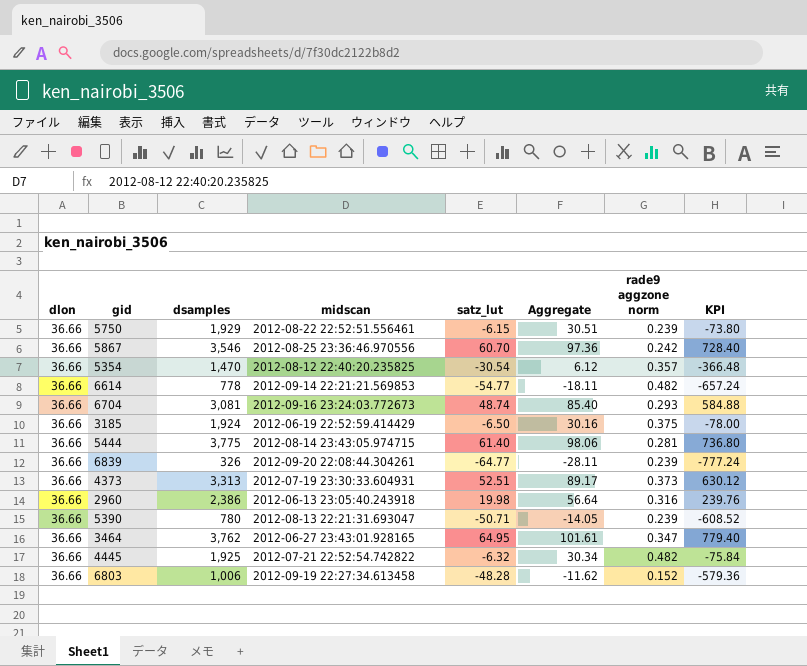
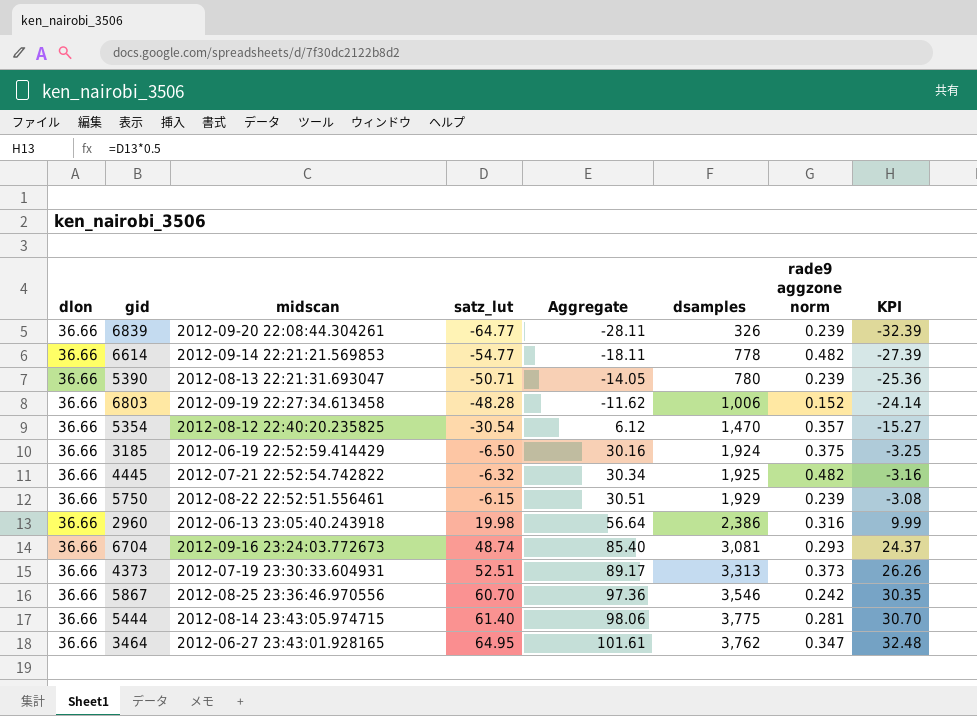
row order: none -> satz_lut ascending
column dsamples | position: 3 -> 6
column KPI | formula: [satz_lut] * 12 -> [satz_lut] * 0.5

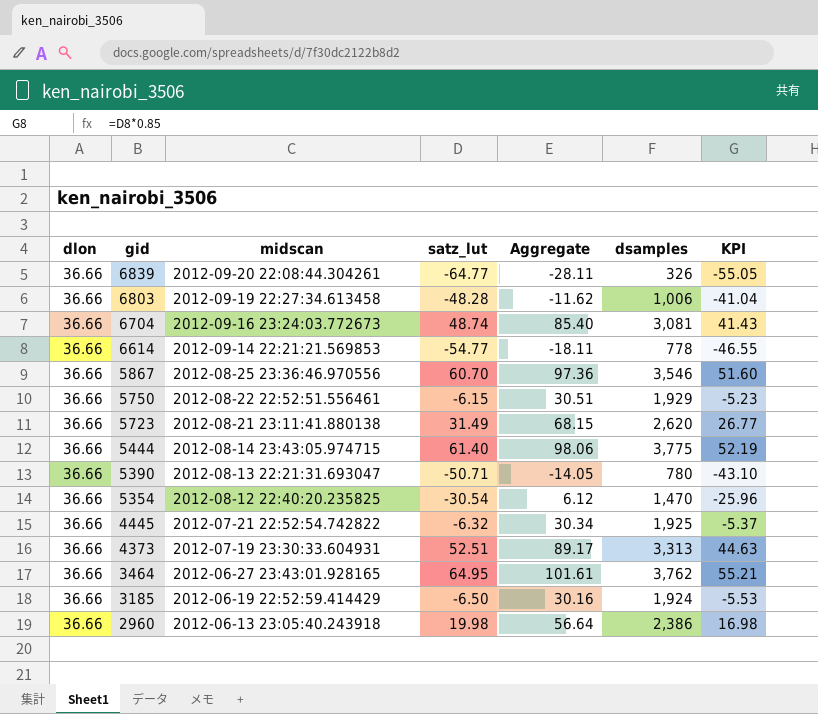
row order: satz_lut ascending -> gid descending
column rade9 aggzone norm | position: 7 -> none
column KPI | formula: [satz_lut] * 0.5 -> [satz_lut] * 0.85
row 5723: none -> 36.66 | 2012-08-21 23:11:41.880138 | 31.49 | 68.15 | 2,620 | 26.77

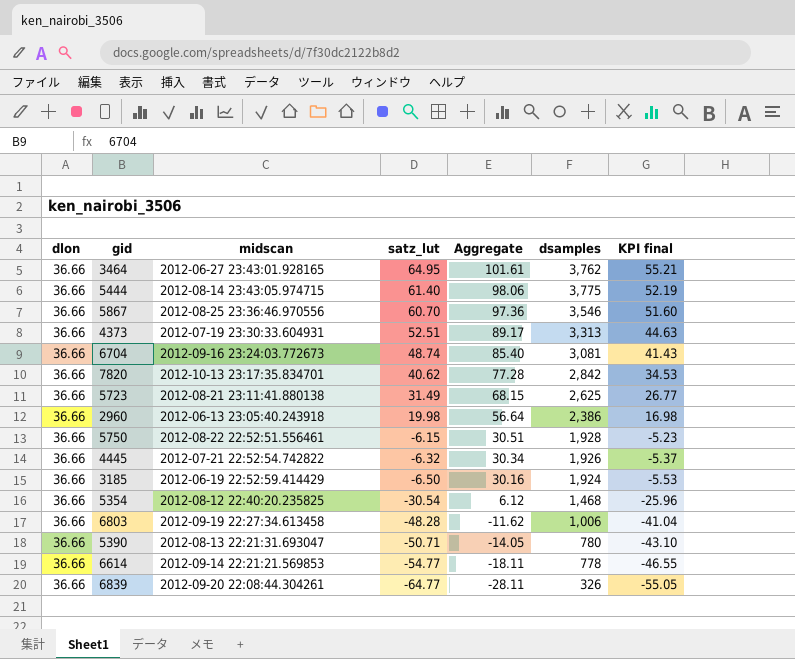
row order: gid descending -> satz_lut descending
column name: KPI -> KPI final
row 7820: none -> 36.66 | 2012-10-13 23:17:35.834701 | 40.62 | 77.28 | 2,842 | 34.53
5723 | dsamples: 2,620 -> 2,625
5750 | dsamples: 1,929 -> 1,928
4445 | dsamples: 1,925 -> 1,926
5354 | dsamples: 1,470 -> 1,468

